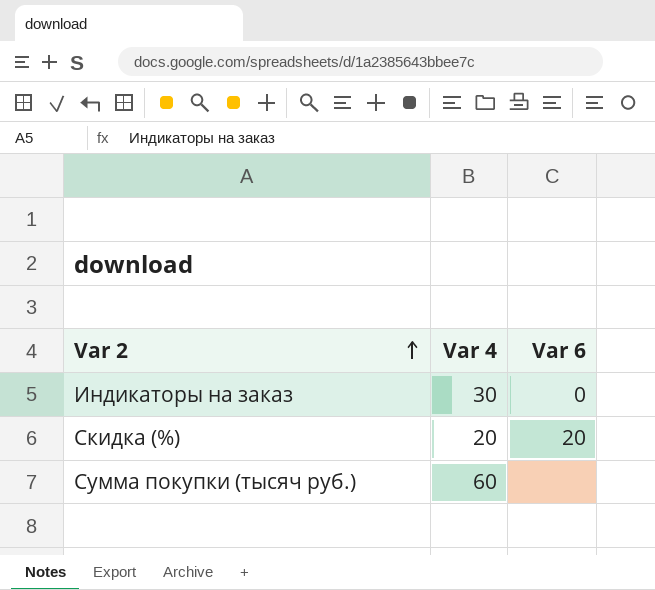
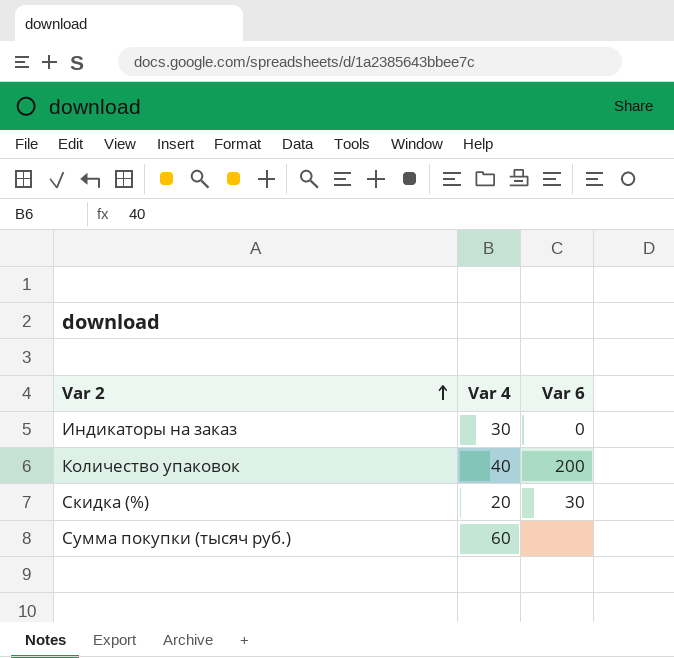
row Количество упаковок: none -> 40 | 200
Скидка (%) | Var 6: 20 -> 30

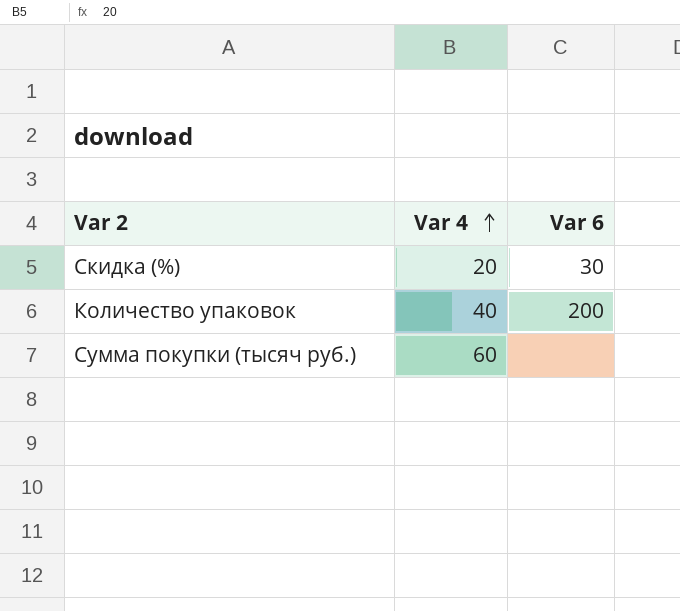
row order: Var 2 ascending -> Var 4 ascending
row Индикаторы на заказ: 30 | 0 -> none

